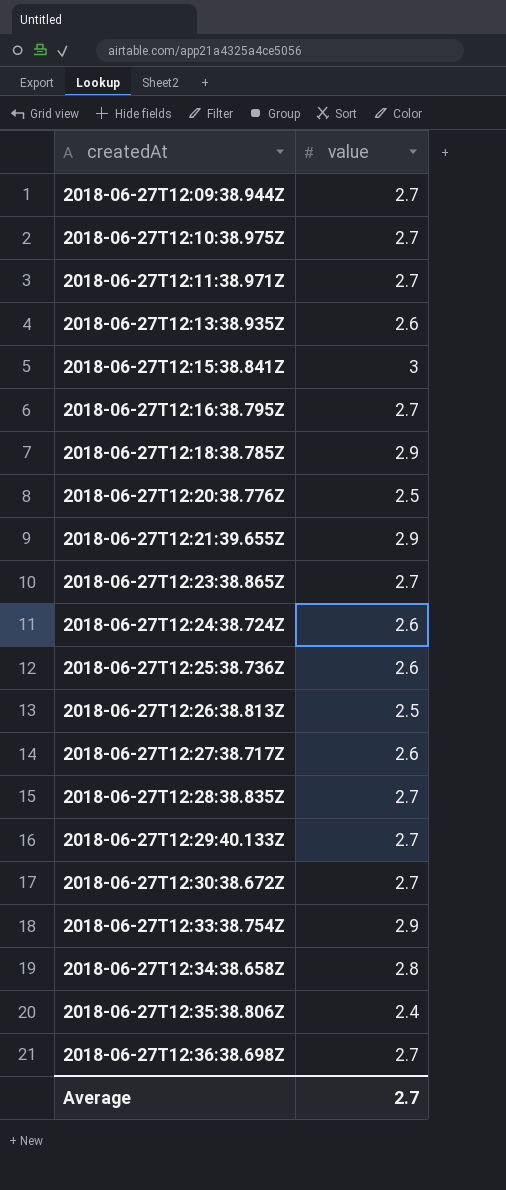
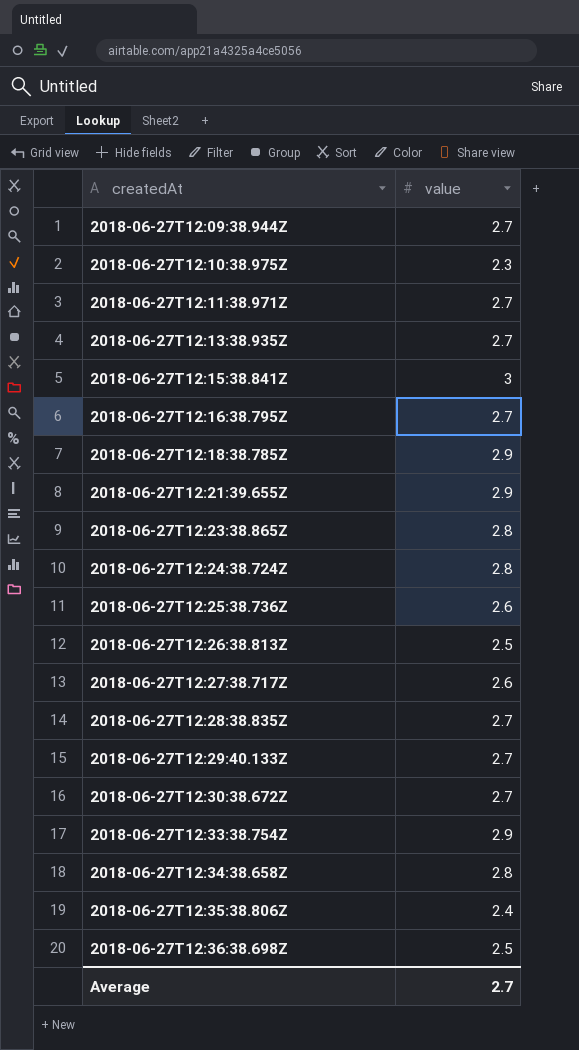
row 2018-06-27T12:20:38.776Z: 2.5 -> none
2018-06-27T12:10:38.975Z | value: 2.7 -> 2.3
2018-06-27T12:13:38.935Z | value: 2.6 -> 2.7
2018-06-27T12:23:38.865Z | value: 2.7 -> 2.8
2018-06-27T12:24:38.724Z | value: 2.6 -> 2.8
2018-06-27T12:36:38.698Z | value: 2.7 -> 2.5

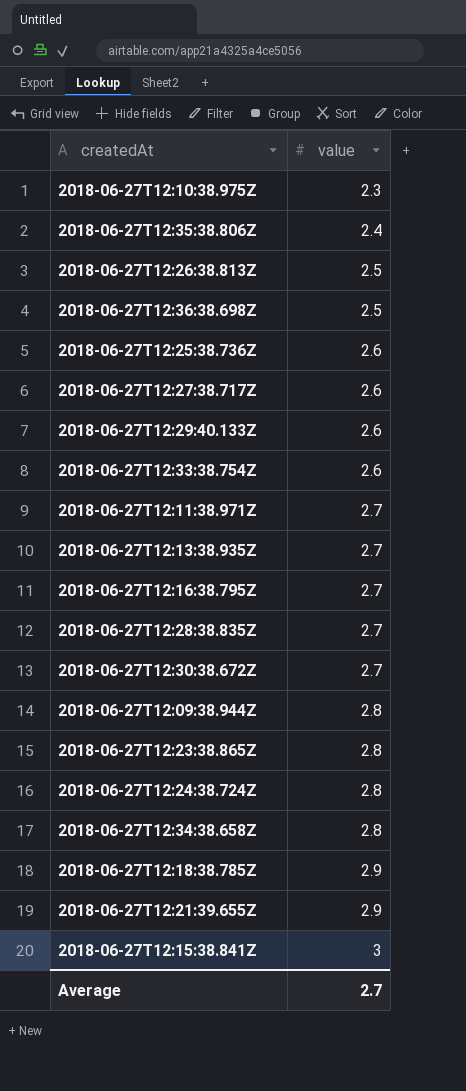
row order: createdAt ascending -> value ascending
2018-06-27T12:29:40.133Z | value: 2.7 -> 2.6
2018-06-27T12:33:38.754Z | value: 2.9 -> 2.6
2018-06-27T12:09:38.944Z | value: 2.7 -> 2.8

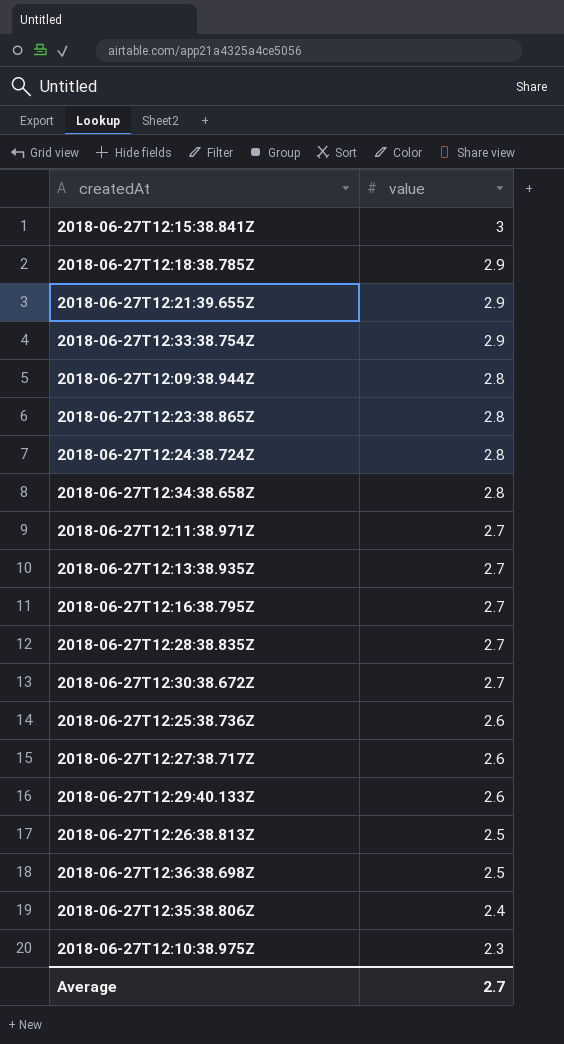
row order: value ascending -> value descending
2018-06-27T12:33:38.754Z | value: 2.6 -> 2.9

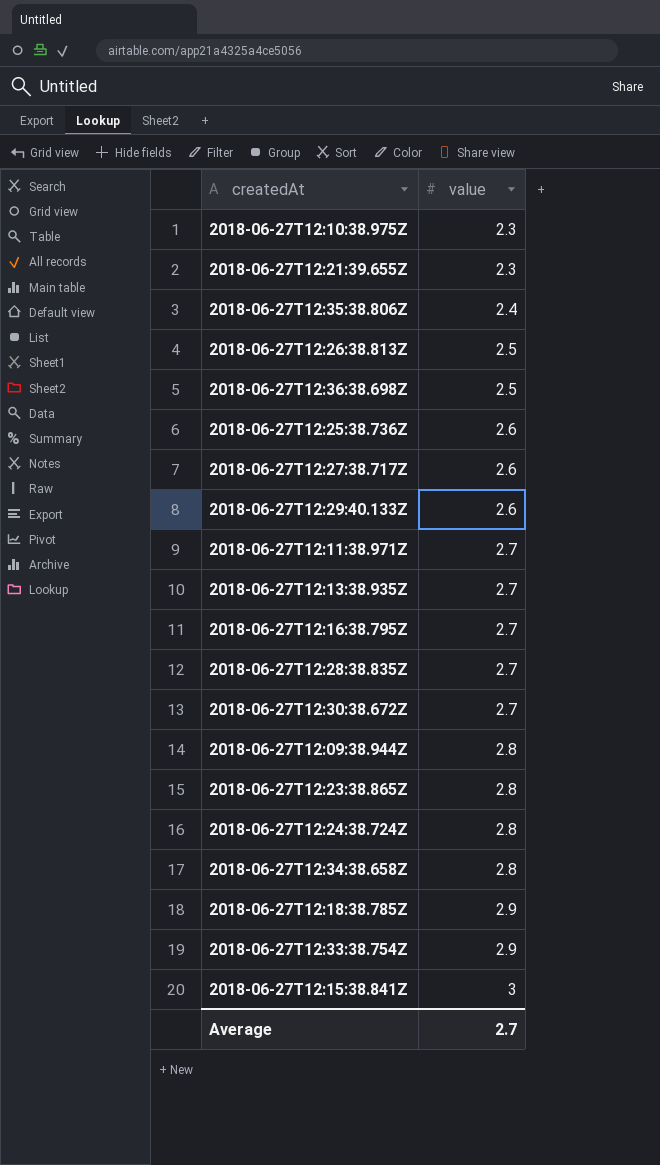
row order: value descending -> value ascending
2018-06-27T12:21:39.655Z | value: 2.9 -> 2.3

